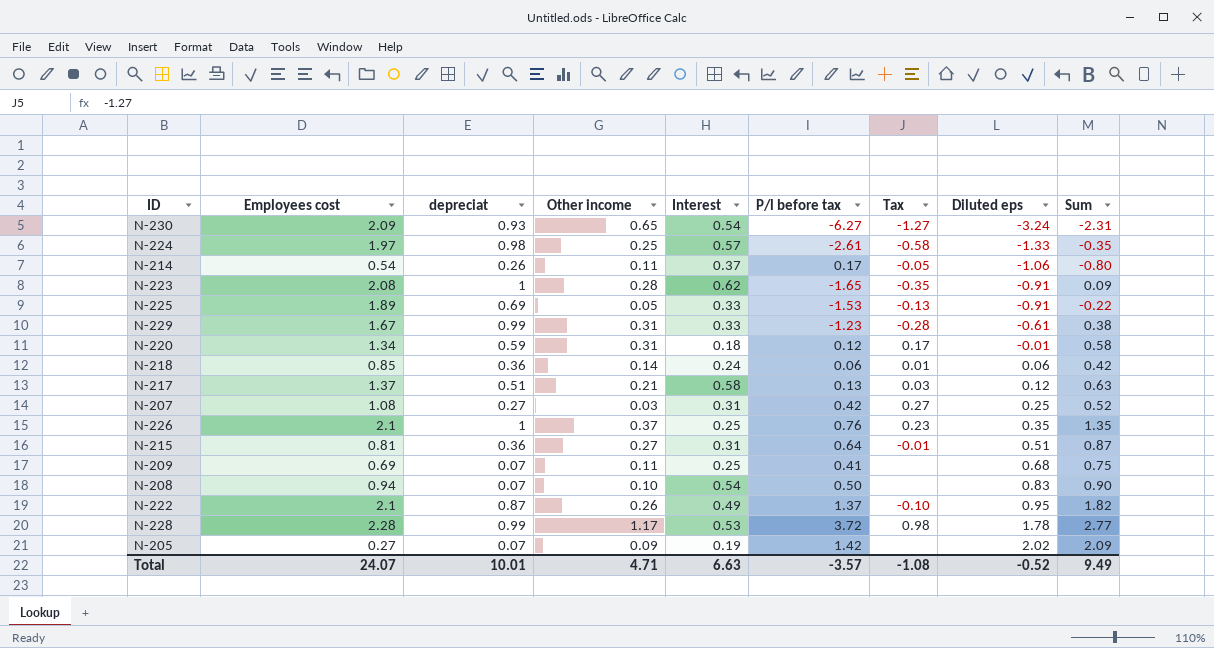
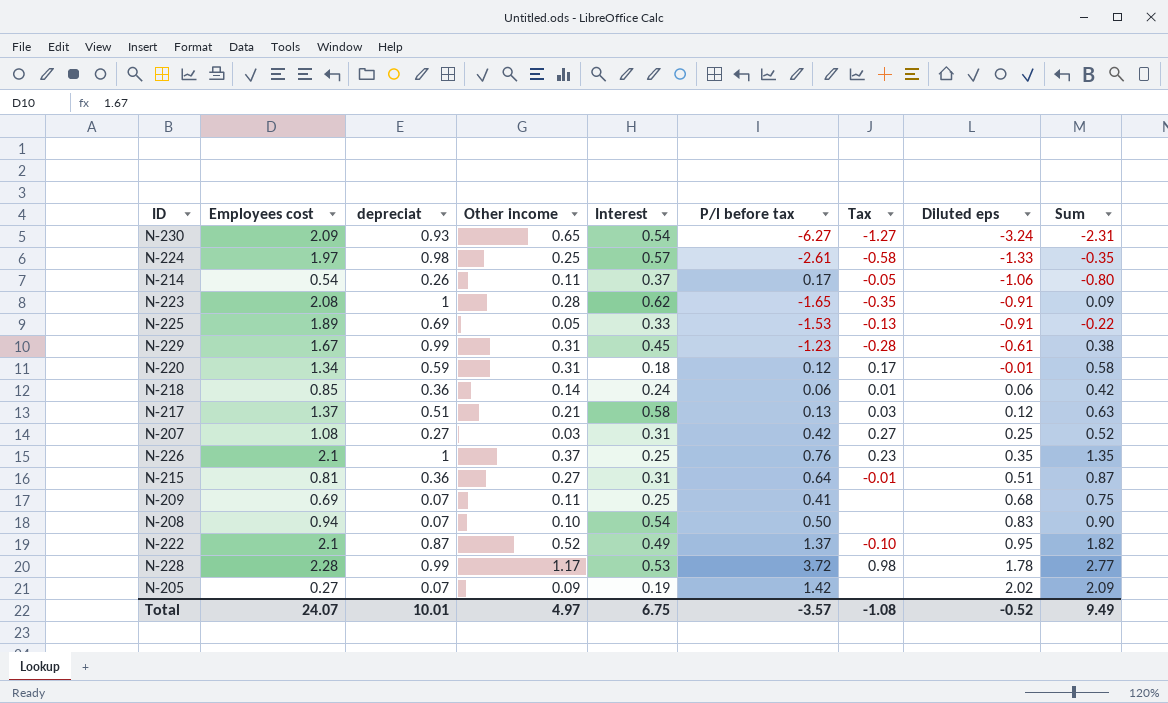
N-229 | Interest: 0.33 -> 0.45
N-222 | Other income: 0.26 -> 0.52
Total | Other income: 4.71 -> 4.97
Total | Interest: 6.63 -> 6.75

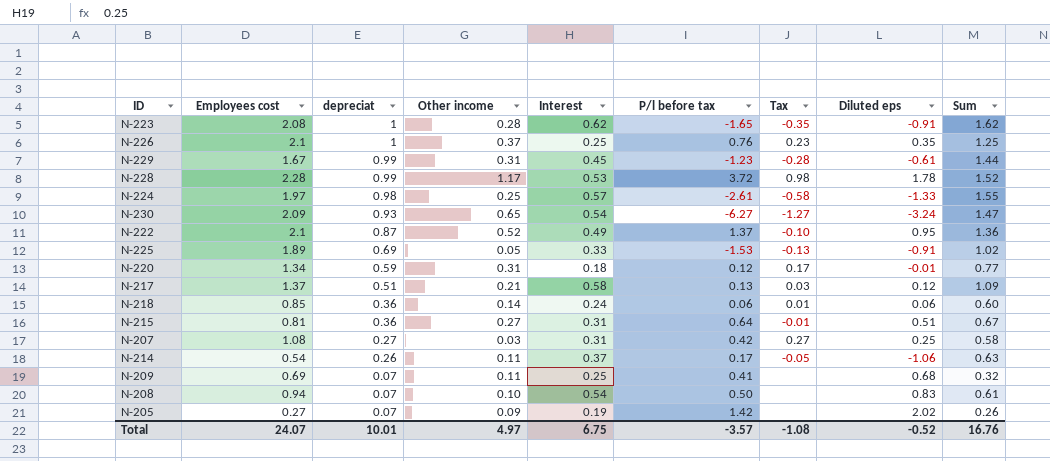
row order: Diluted eps ascending -> depreciat descending
column Sum | formula: [depreciat] + [Diluted eps] -> [depreciat] + [Interest]
Total | Sum: 9.49 -> 16.76

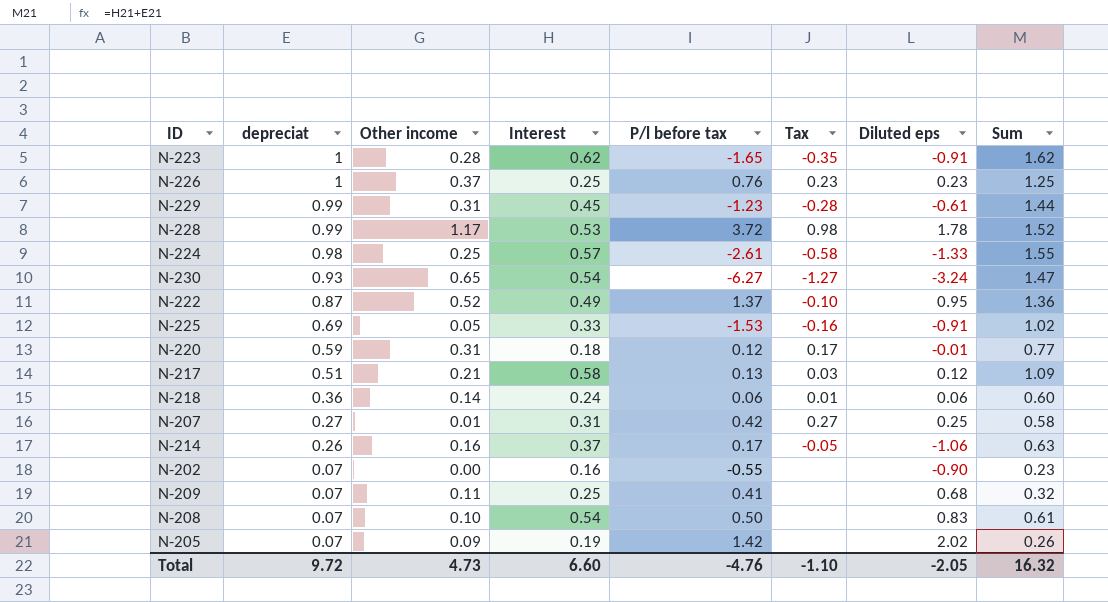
column Employees cost | position: 2 -> none
row N-215: 0.81 | 0.36 | 0.27 | 0.31 | 0.64 | -0.01 | 0.51 | 0.67 -> none
N-226 | Diluted eps: 0.35 -> 0.23
N-225 | Tax: -0.13 -> -0.16
N-207 | Other income: 0.03 -> 0.01
N-214 | Other income: 0.11 -> 0.16
row N-202: none -> 0.07 | 0.00 | 0.16 | -0.55 | none | -0.90 | 0.23
Total | depreciat: 10.01 -> 9.72
Total | Other income: 4.97 -> 4.73
Total | Interest: 6.75 -> 6.60
Total | P/l before tax: -3.57 -> -4.76
Total | Tax: -1.08 -> -1.10
Total | Diluted eps: -0.52 -> -2.05
Total | Sum: 16.76 -> 16.32

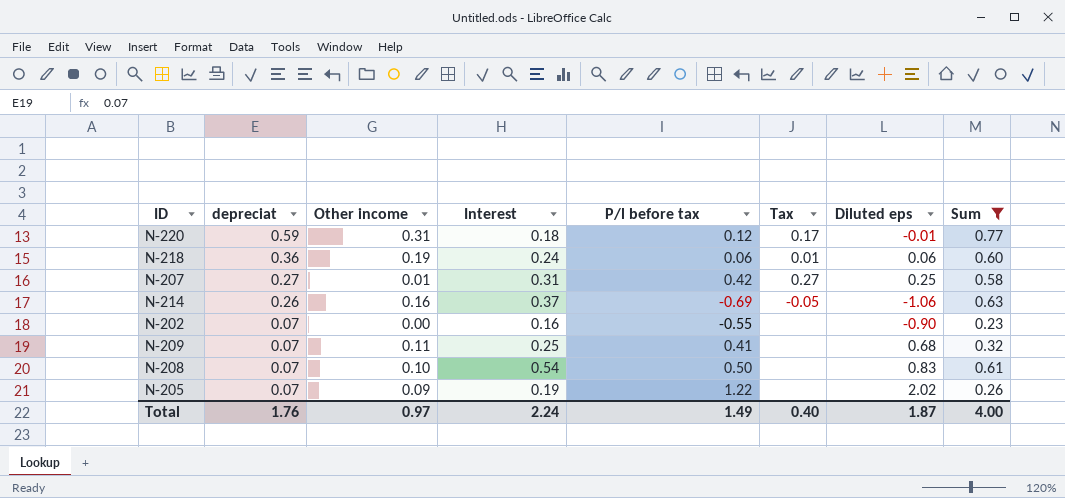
filter: none -> Sum <= 0.77
N-218 | Other income: 0.14 -> 0.19
N-214 | P/l before tax: 0.17 -> -0.69
N-205 | P/l before tax: 1.42 -> 1.22
Total | depreciat: 9.72 -> 1.76
Total | Other income: 4.73 -> 0.97
Total | Interest: 6.60 -> 2.24
Total | P/l before tax: -4.76 -> 1.49
Total | Tax: -1.10 -> 0.40
Total | Diluted eps: -2.05 -> 1.87
Total | Sum: 16.32 -> 4.00

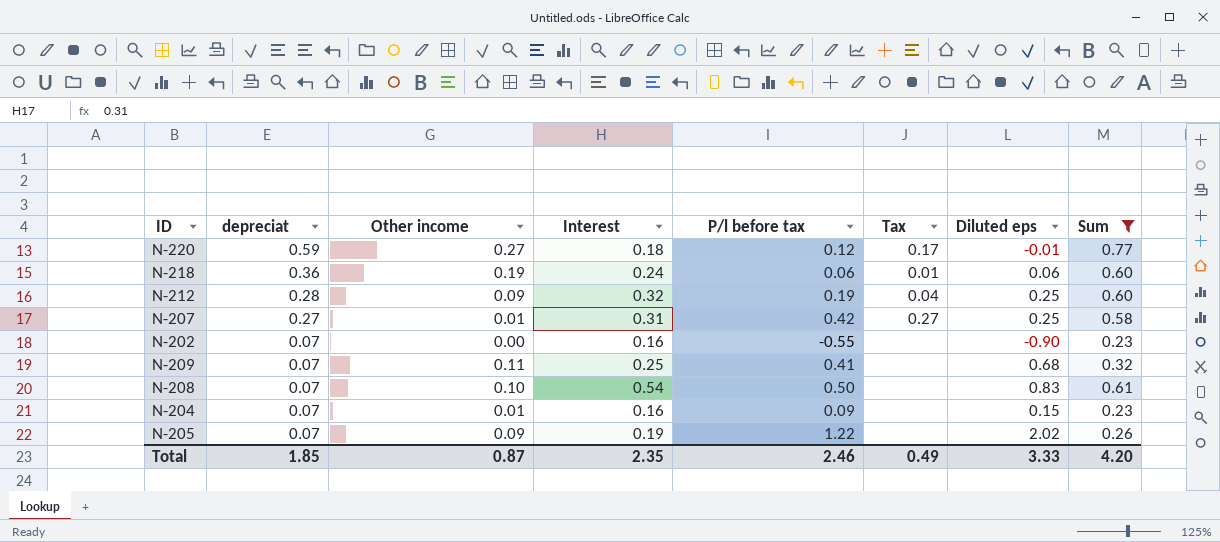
row N-214: 0.26 | 0.16 | 0.37 | -0.69 | -0.05 | -1.06 | 0.63 -> none
N-220 | Other income: 0.31 -> 0.27
row N-212: none -> 0.28 | 0.09 | 0.32 | 0.19 | 0.04 | 0.25 | 0.60
row N-204: none -> 0.07 | 0.01 | 0.16 | 0.09 | none | 0.15 | 0.23
Total | depreciat: 1.76 -> 1.85
Total | Other income: 0.97 -> 0.87
Total | Interest: 2.24 -> 2.35
Total | P/l before tax: 1.49 -> 2.46
Total | Tax: 0.40 -> 0.49
Total | Diluted eps: 1.87 -> 3.33
Total | Sum: 4.00 -> 4.20

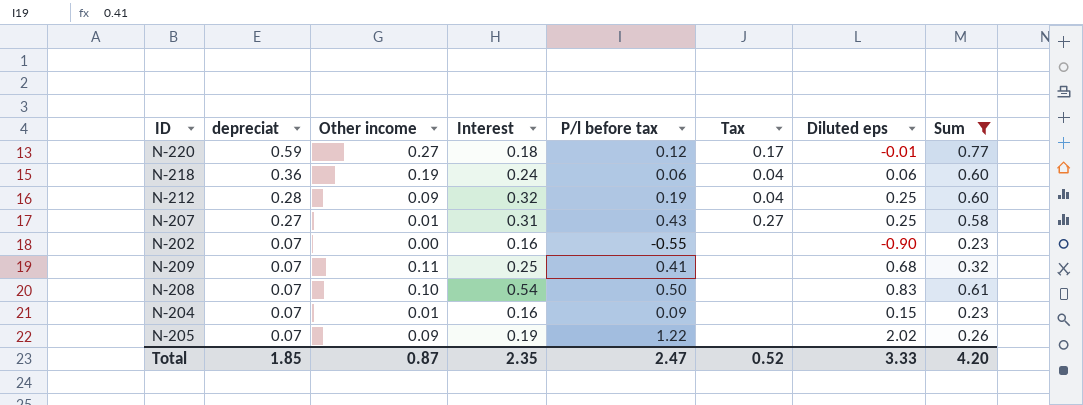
N-218 | Tax: 0.01 -> 0.04
N-207 | P/l before tax: 0.42 -> 0.43
Total | P/l before tax: 2.46 -> 2.47
Total | Tax: 0.49 -> 0.52

